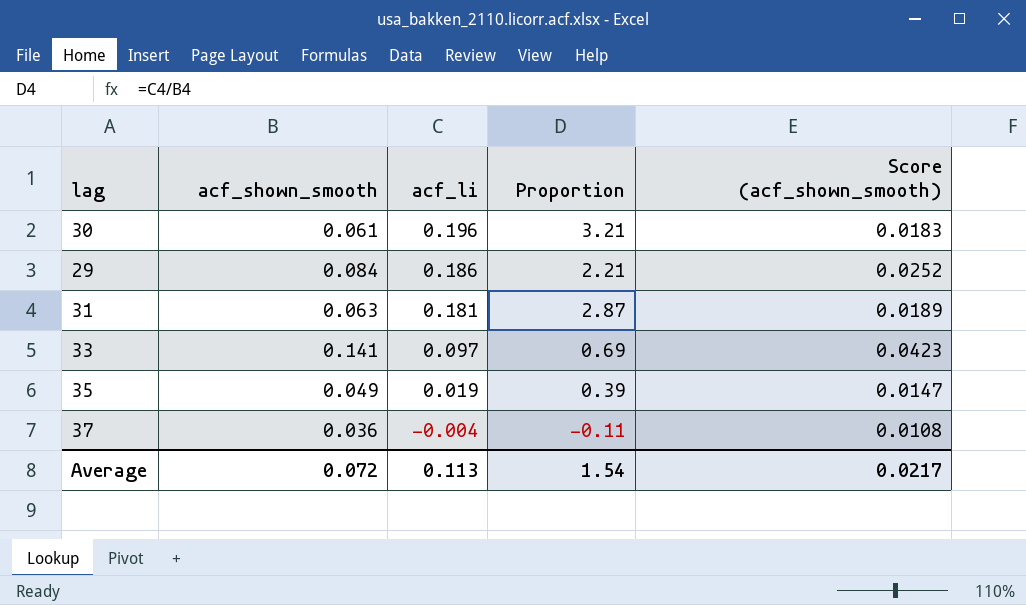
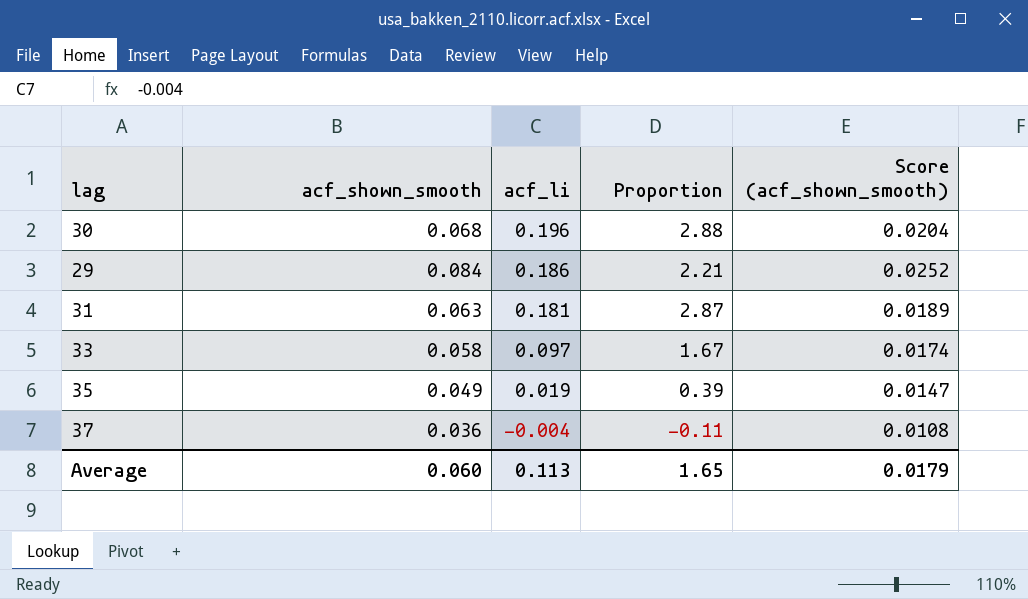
30 | acf_shown_smooth: 0.061 -> 0.068
30 | Proportion: 3.21 -> 2.88
30 | Score (acf_shown_smooth): 0.0183 -> 0.0204
33 | acf_shown_smooth: 0.141 -> 0.058
33 | Proportion: 0.69 -> 1.67
33 | Score (acf_shown_smooth): 0.0423 -> 0.0174
Average | acf_shown_smooth: 0.072 -> 0.060
Average | Proportion: 1.54 -> 1.65
Average | Score (acf_shown_smooth): 0.0217 -> 0.0179

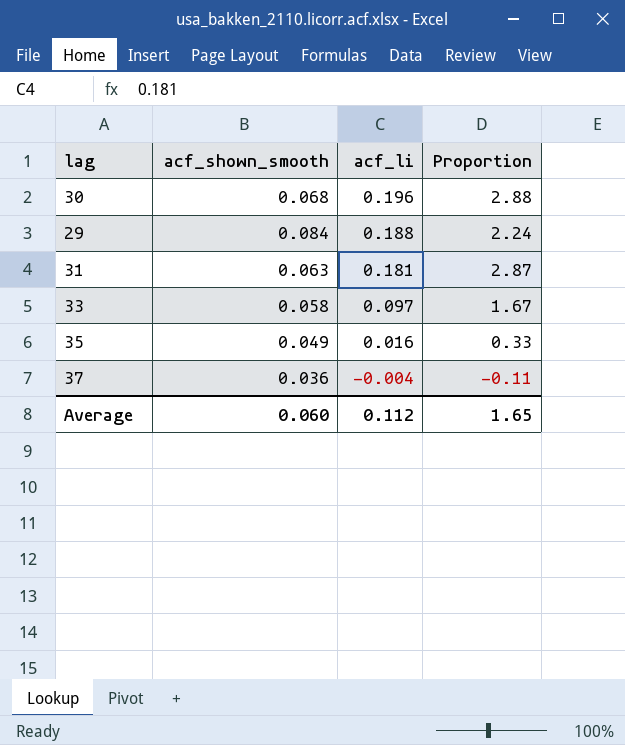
column Score (acf_shown_smooth) | formula: [acf_shown_smooth] * 0.3 -> none
29 | acf_li: 0.186 -> 0.188
29 | Proportion: 2.21 -> 2.24
35 | acf_li: 0.019 -> 0.016
35 | Proportion: 0.39 -> 0.33
Average | acf_li: 0.113 -> 0.112

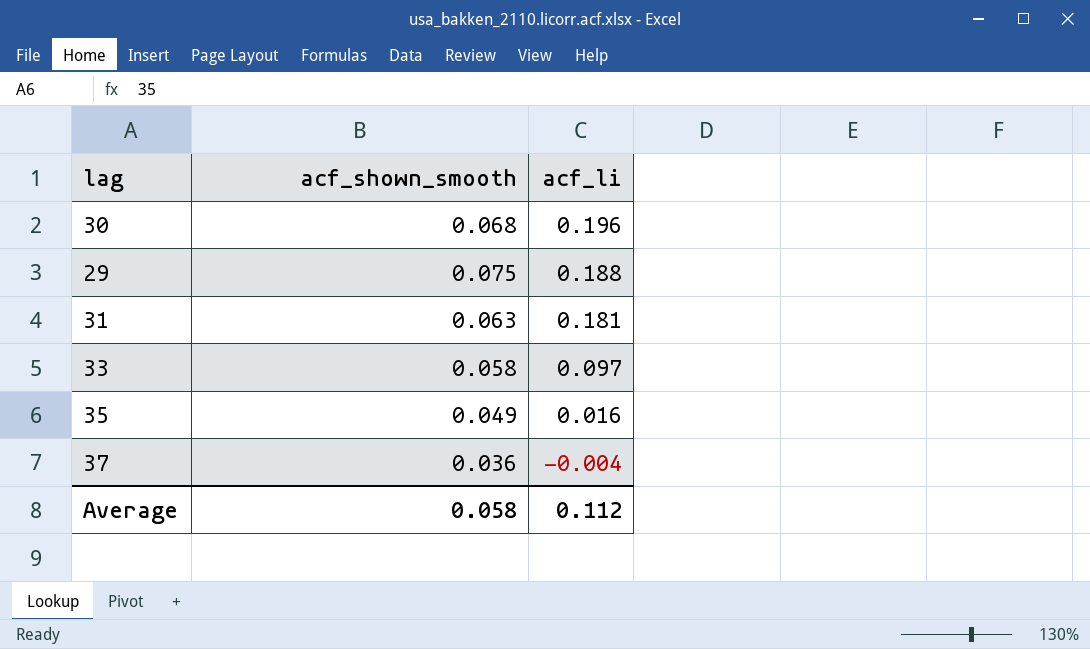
column Proportion | formula: [acf_li] / [acf_shown_smooth] -> none
29 | acf_shown_smooth: 0.084 -> 0.075
Average | acf_shown_smooth: 0.060 -> 0.058

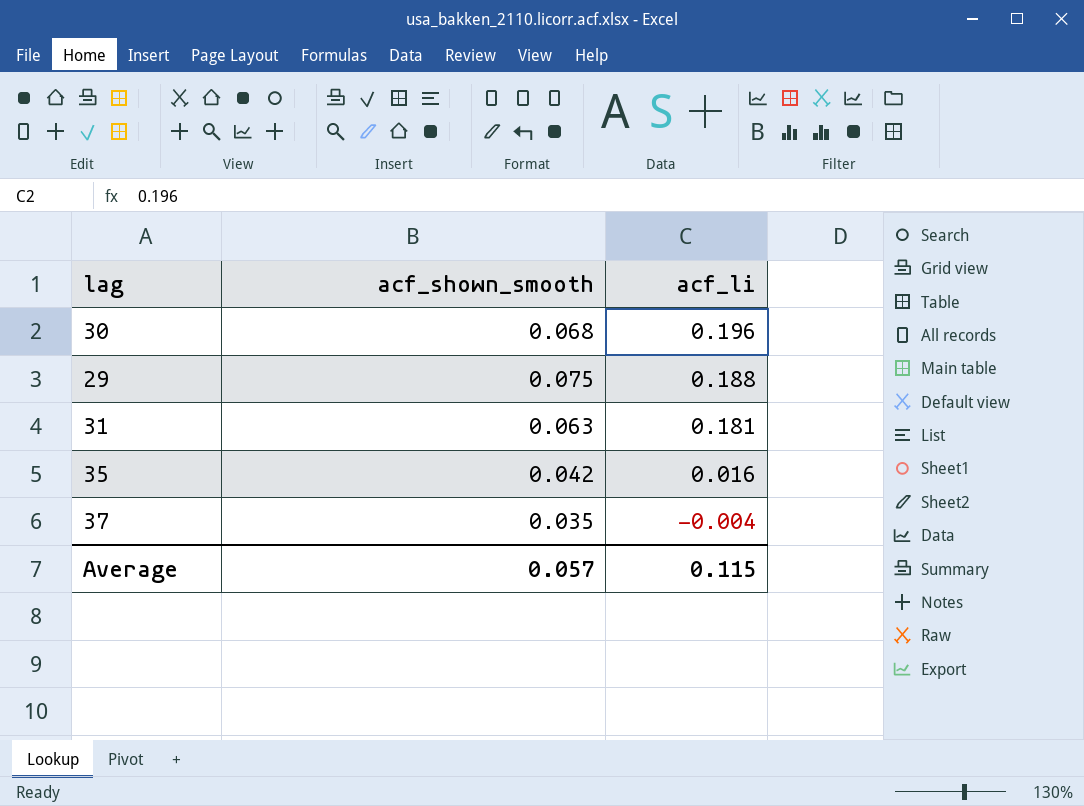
row 33: 0.058 | 0.097 -> none
35 | acf_shown_smooth: 0.049 -> 0.042
37 | acf_shown_smooth: 0.036 -> 0.035
Average | acf_shown_smooth: 0.058 -> 0.057
Average | acf_li: 0.112 -> 0.115

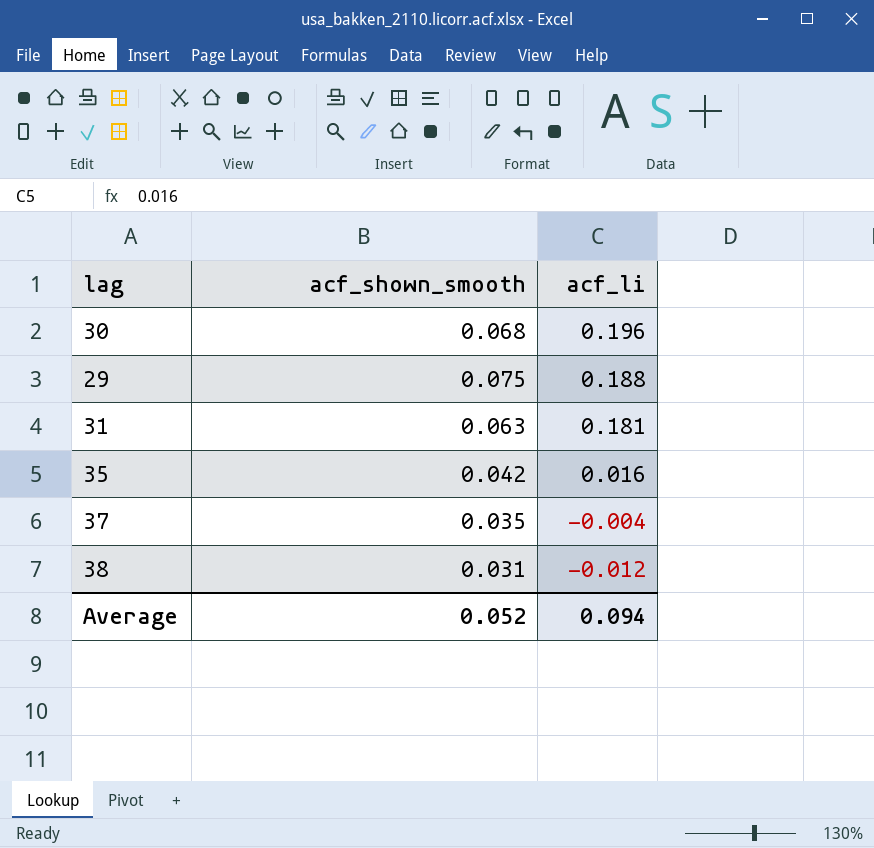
row 38: none -> 0.031 | -0.012
Average | acf_shown_smooth: 0.057 -> 0.052
Average | acf_li: 0.115 -> 0.094

